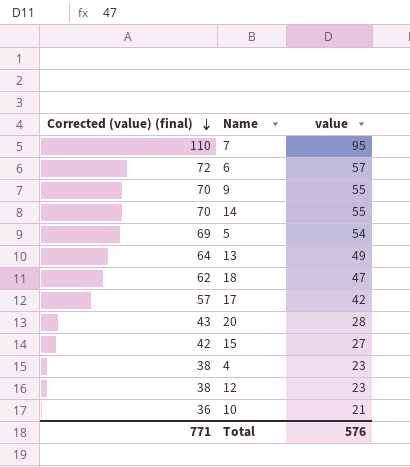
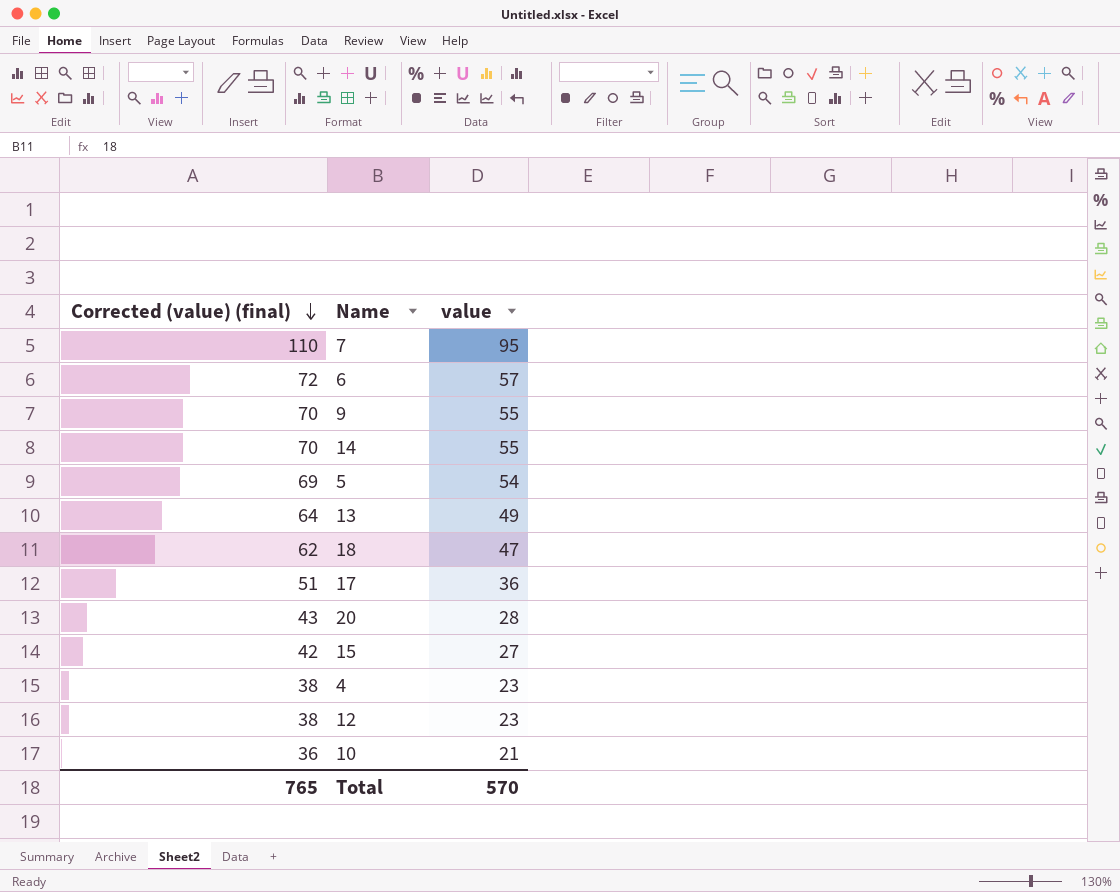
17 | Corrected (value) (final): 57 -> 51
17 | value: 42 -> 36
Total | Corrected (value) (final): 771 -> 765
Total | value: 576 -> 570

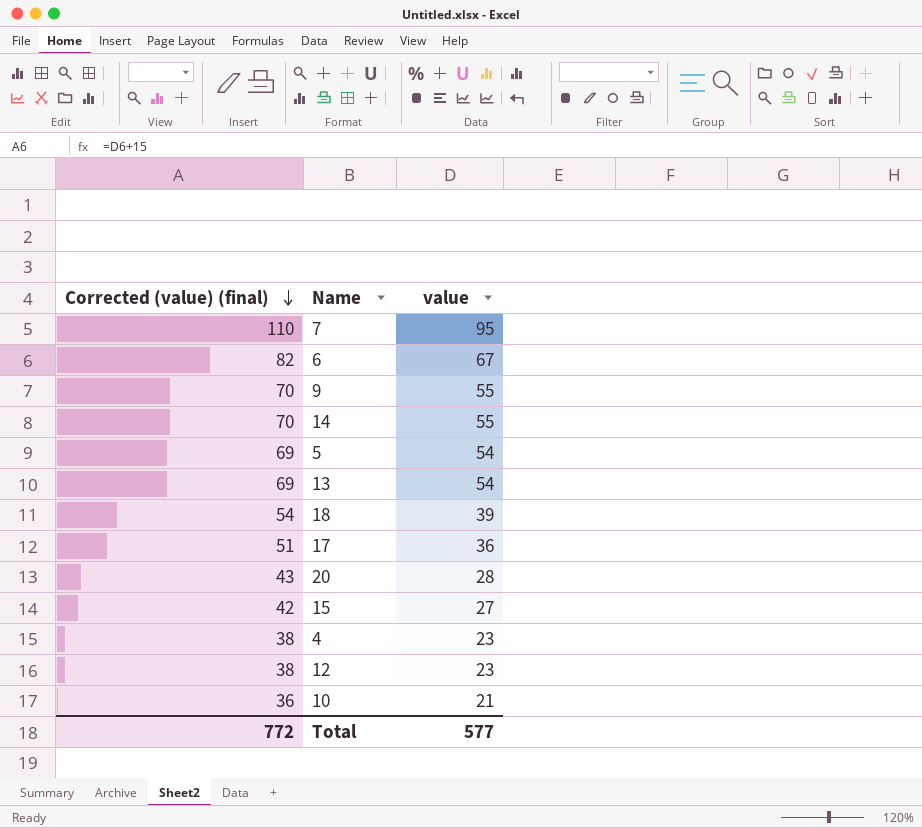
6 | Corrected (value) (final): 72 -> 82
6 | value: 57 -> 67
13 | Corrected (value) (final): 64 -> 69
13 | value: 49 -> 54
18 | Corrected (value) (final): 62 -> 54
18 | value: 47 -> 39
Total | Corrected (value) (final): 765 -> 772
Total | value: 570 -> 577

